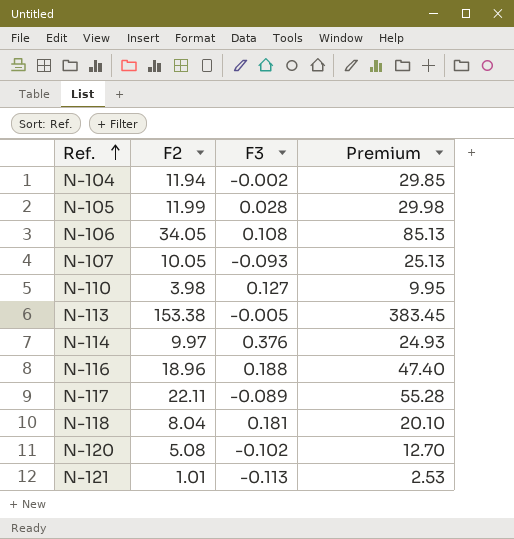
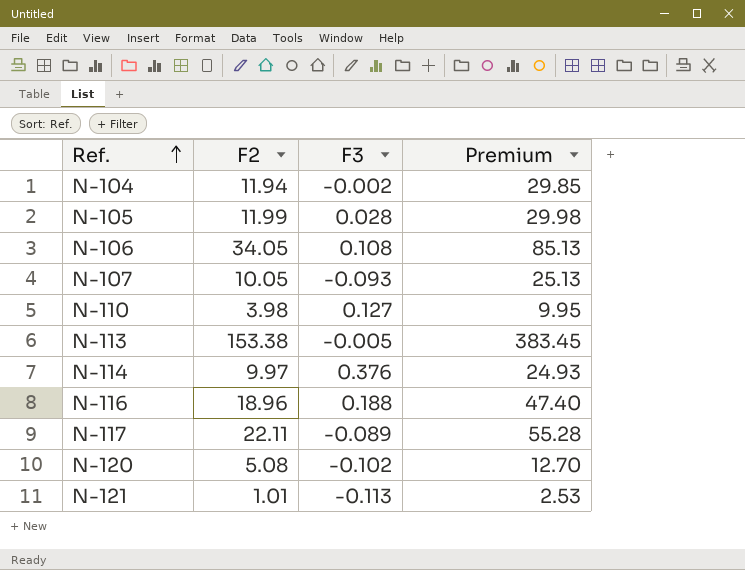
row N-118: 8.04 | 0.181 | 20.10 -> none

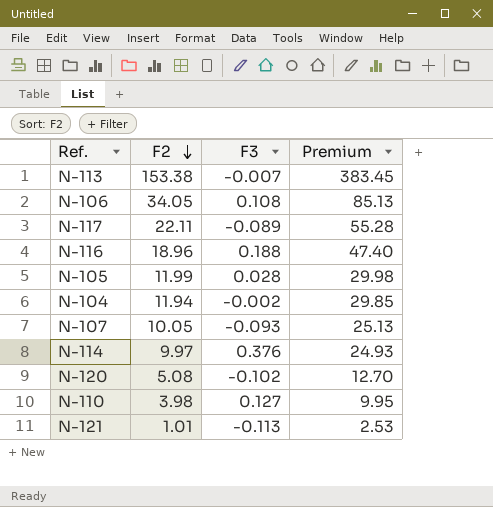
row order: Ref. ascending -> F2 descending
N-113 | F3: -0.005 -> -0.007

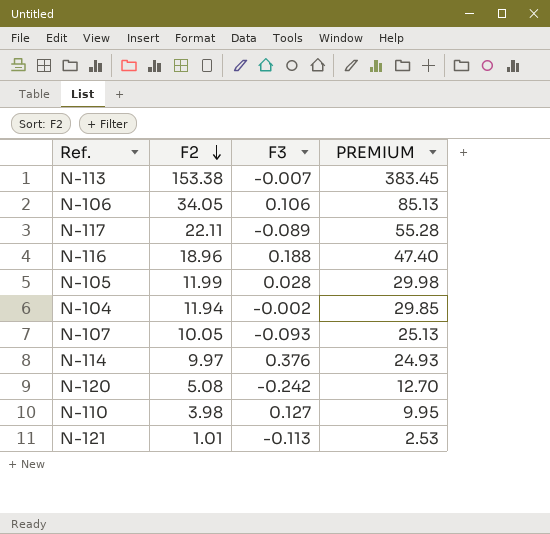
column name: Premium -> PREMIUM
N-106 | F3: 0.108 -> 0.106
N-120 | F3: -0.102 -> -0.242

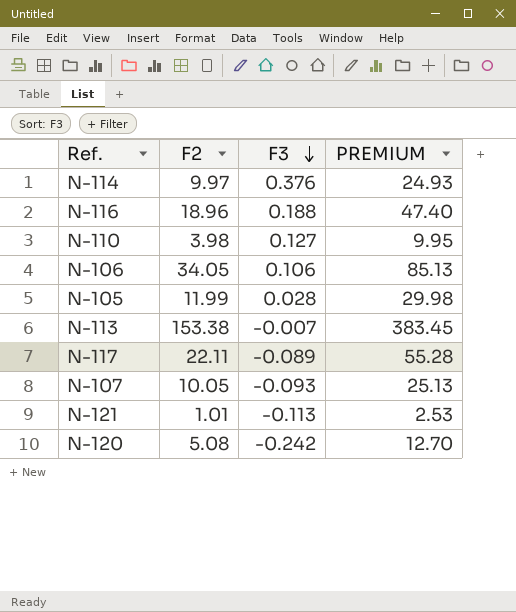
row order: F2 descending -> F3 descending
row N-104: 11.94 | -0.002 | 29.85 -> none

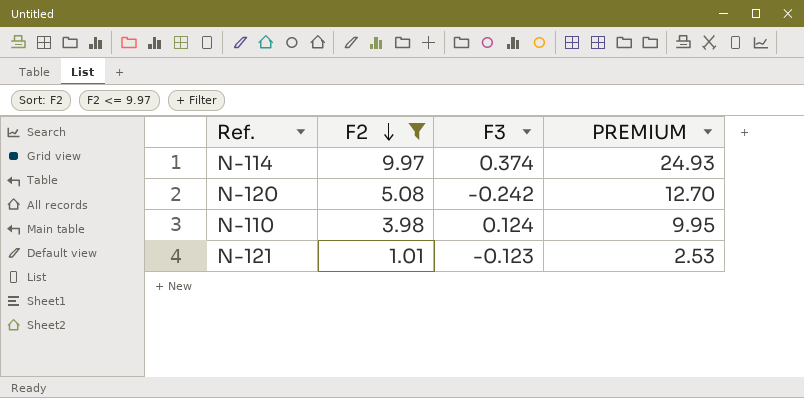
filter: none -> F2 <= 9.97
row order: F3 descending -> F2 descending
N-114 | F3: 0.376 -> 0.374
N-110 | F3: 0.127 -> 0.124
N-121 | F3: -0.113 -> -0.123

